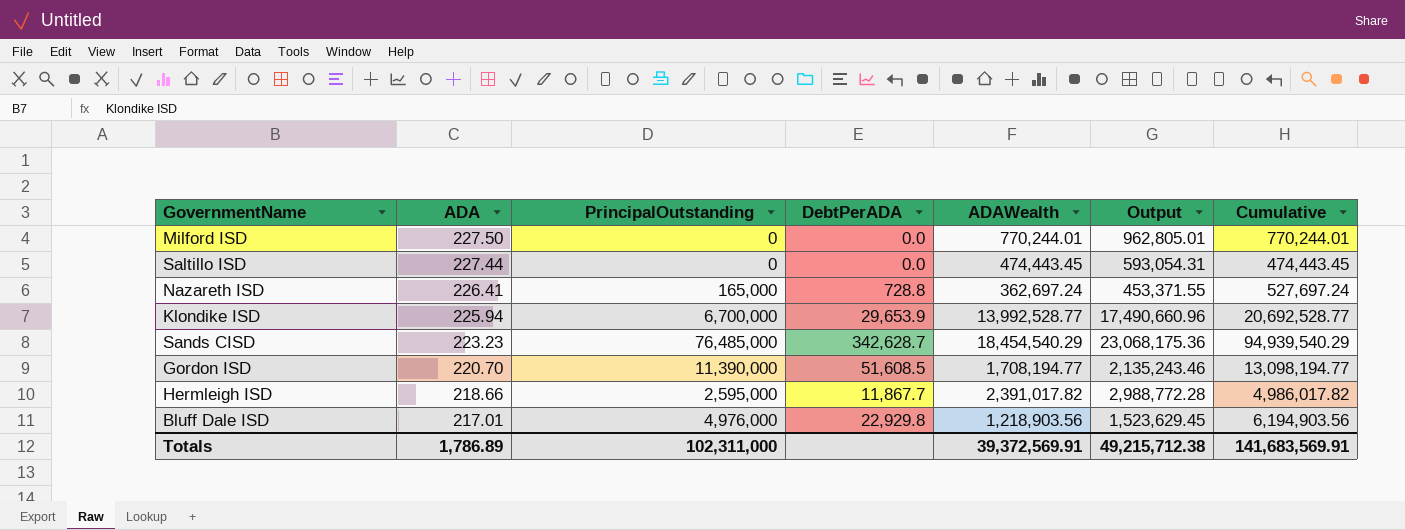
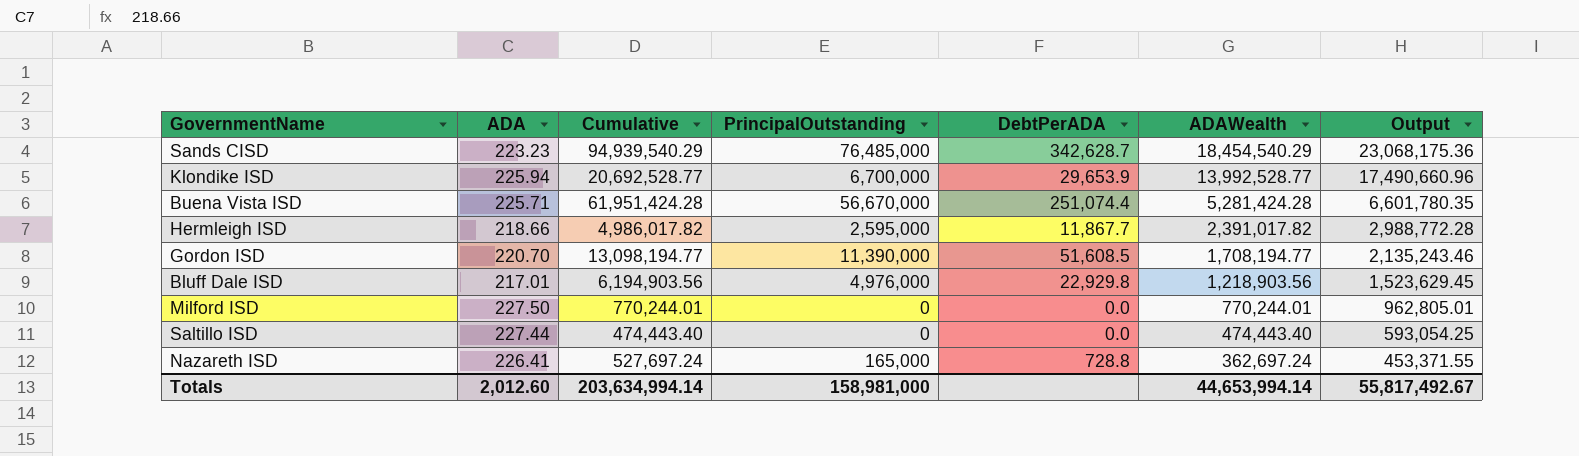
row order: ADA descending -> ADAWealth descending
column Cumulative | position: 7 -> 3
row Buena Vista ISD: none -> 225.71 | 61,951,424.28 | 56,670,000 | 251,074.4 | 5,281,424.28 | 6,601,780.35
Saltillo ISD | Cumulative: 474,443.45 -> 474,443.40
Saltillo ISD | ADAWealth: 474,443.45 -> 474,443.40
Saltillo ISD | Output: 593,054.31 -> 593,054.25
Totals | ADA: 1,786.89 -> 2,012.60
Totals | Cumulative: 141,683,569.91 -> 203,634,994.14
Totals | PrincipalOutstanding: 102,311,000 -> 158,981,000
Totals | ADAWealth: 39,372,569.91 -> 44,653,994.14
Totals | Output: 49,215,712.38 -> 55,817,492.67

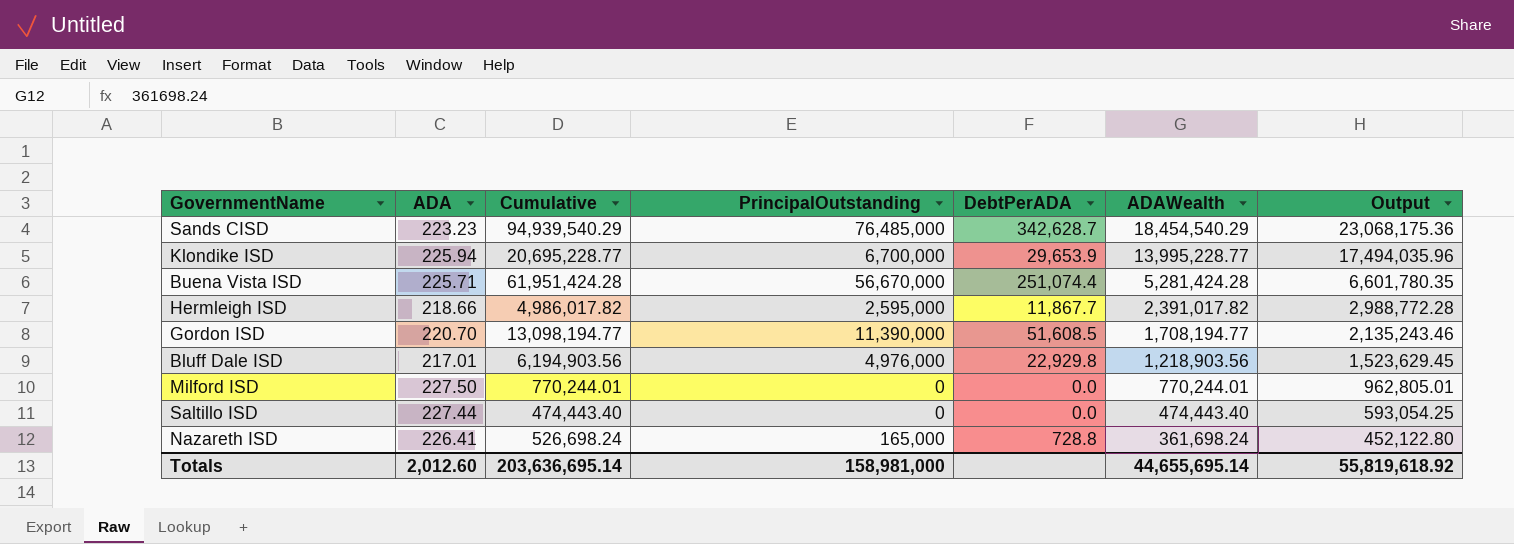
Klondike ISD | Cumulative: 20,692,528.77 -> 20,695,228.77
Klondike ISD | ADAWealth: 13,992,528.77 -> 13,995,228.77
Klondike ISD | Output: 17,490,660.96 -> 17,494,035.96
Nazareth ISD | Cumulative: 527,697.24 -> 526,698.24
Nazareth ISD | ADAWealth: 362,697.24 -> 361,698.24
Nazareth ISD | Output: 453,371.55 -> 452,122.80
Totals | Cumulative: 203,634,994.14 -> 203,636,695.14
Totals | ADAWealth: 44,653,994.14 -> 44,655,695.14
Totals | Output: 55,817,492.67 -> 55,819,618.92

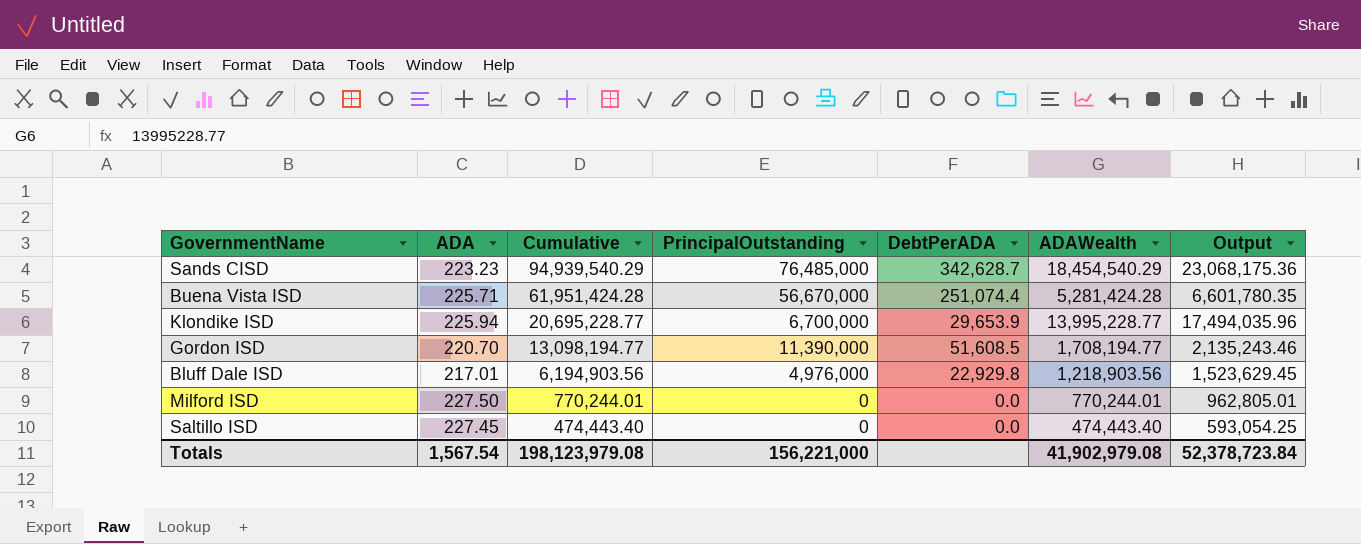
row order: ADAWealth descending -> Cumulative descending
row Hermleigh ISD: 218.66 | 4,986,017.82 | 2,595,000 | 11,867.7 | 2,391,017.82 | 2,988,772.28 -> none
row Nazareth ISD: 226.41 | 526,698.24 | 165,000 | 728.8 | 361,698.24 | 452,122.80 -> none
Saltillo ISD | ADA: 227.44 -> 227.45
Totals | ADA: 2,012.60 -> 1,567.54
Totals | Cumulative: 203,636,695.14 -> 198,123,979.08
Totals | PrincipalOutstanding: 158,981,000 -> 156,221,000
Totals | ADAWealth: 44,655,695.14 -> 41,902,979.08
Totals | Output: 55,819,618.92 -> 52,378,723.84

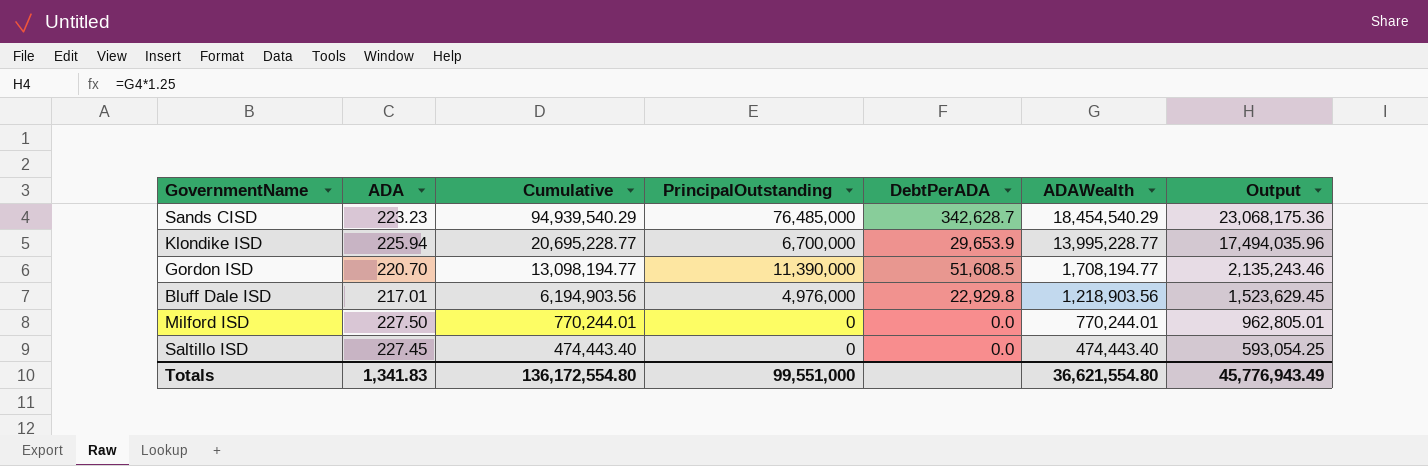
row Buena Vista ISD: 225.71 | 61,951,424.28 | 56,670,000 | 251,074.4 | 5,281,424.28 | 6,601,780.35 -> none
Totals | ADA: 1,567.54 -> 1,341.83
Totals | Cumulative: 198,123,979.08 -> 136,172,554.80
Totals | PrincipalOutstanding: 156,221,000 -> 99,551,000
Totals | ADAWealth: 41,902,979.08 -> 36,621,554.80
Totals | Output: 52,378,723.84 -> 45,776,943.49

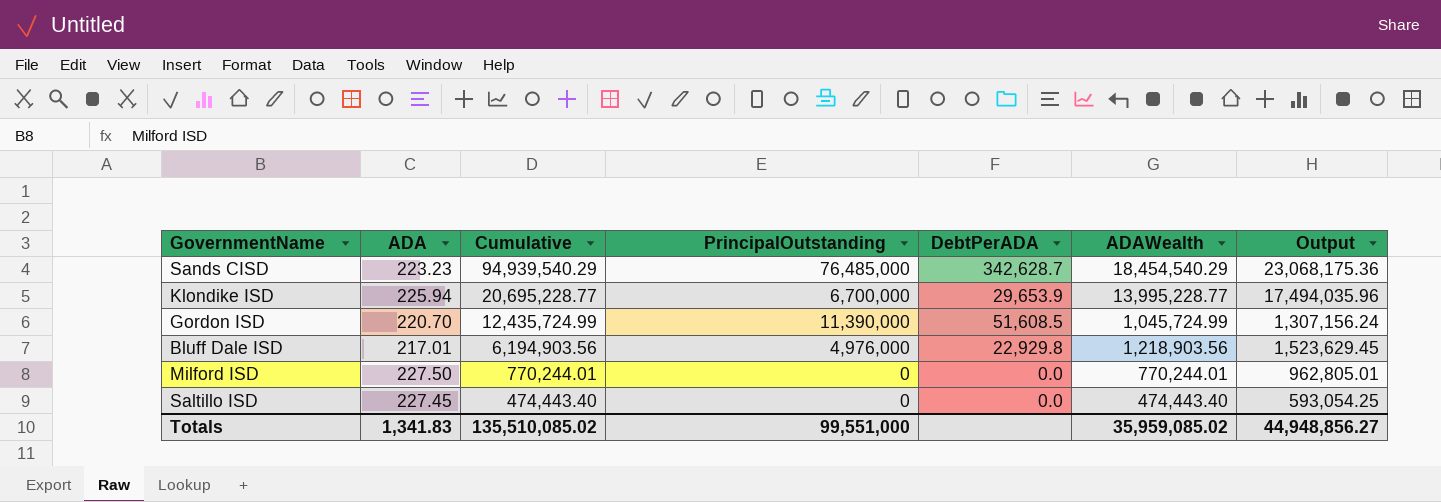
Gordon ISD | Cumulative: 13,098,194.77 -> 12,435,724.99
Gordon ISD | ADAWealth: 1,708,194.77 -> 1,045,724.99
Gordon ISD | Output: 2,135,243.46 -> 1,307,156.24
Totals | Cumulative: 136,172,554.80 -> 135,510,085.02
Totals | ADAWealth: 36,621,554.80 -> 35,959,085.02
Totals | Output: 45,776,943.49 -> 44,948,856.27

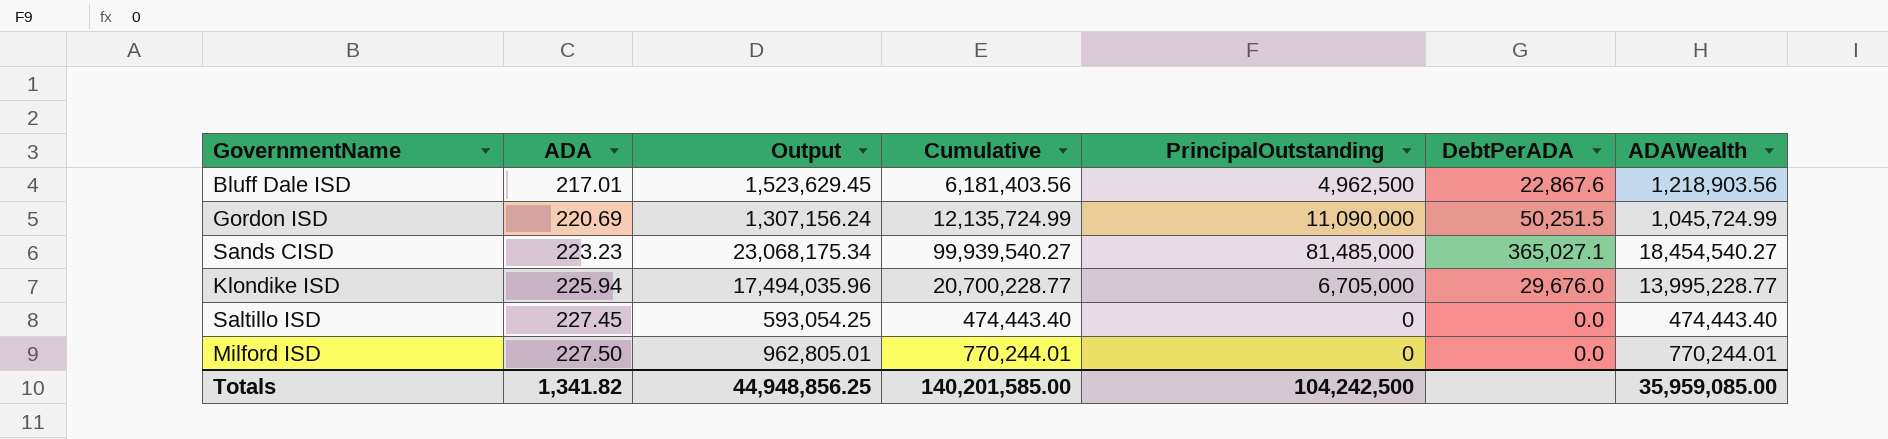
row order: Cumulative descending -> ADA ascending
column Output | position: 7 -> 3
Bluff Dale ISD | Cumulative: 6,194,903.56 -> 6,181,403.56
Bluff Dale ISD | PrincipalOutstanding: 4,976,000 -> 4,962,500
Bluff Dale ISD | DebtPerADA: 22,929.8 -> 22,867.6
Gordon ISD | ADA: 220.70 -> 220.69
Gordon ISD | Cumulative: 12,435,724.99 -> 12,135,724.99
Gordon ISD | PrincipalOutstanding: 11,390,000 -> 11,090,000
Gordon ISD | DebtPerADA: 51,608.5 -> 50,251.5
Sands CISD | Output: 23,068,175.36 -> 23,068,175.34
Sands CISD | Cumulative: 94,939,540.29 -> 99,939,540.27
Sands CISD | PrincipalOutstanding: 76,485,000 -> 81,485,000
Sands CISD | DebtPerADA: 342,628.7 -> 365,027.1
Sands CISD | ADAWealth: 18,454,540.29 -> 18,454,540.27
Klondike ISD | Cumulative: 20,695,228.77 -> 20,700,228.77
Klondike ISD | PrincipalOutstanding: 6,700,000 -> 6,705,000
Klondike ISD | DebtPerADA: 29,653.9 -> 29,676.0
Totals | ADA: 1,341.83 -> 1,341.82
Totals | Output: 44,948,856.27 -> 44,948,856.25
Totals | Cumulative: 135,510,085.02 -> 140,201,585.00
Totals | PrincipalOutstanding: 99,551,000 -> 104,242,500
Totals | ADAWealth: 35,959,085.02 -> 35,959,085.00

